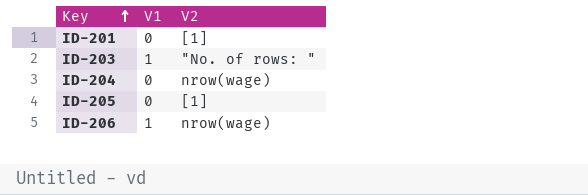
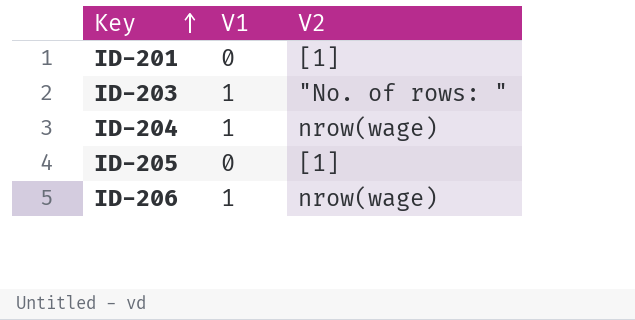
ID-204 | V1: 0 -> 1

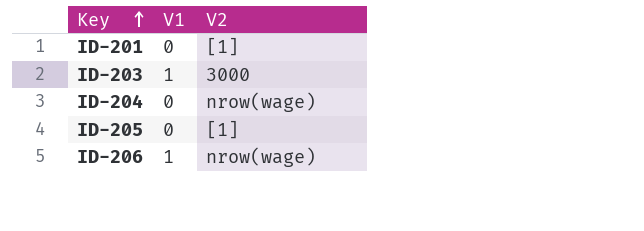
ID-203 | V2: "No. of rows: " -> 3000
ID-204 | V1: 1 -> 0

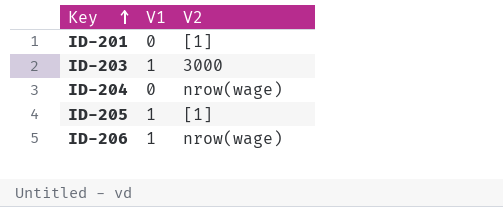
ID-205 | V1: 0 -> 1

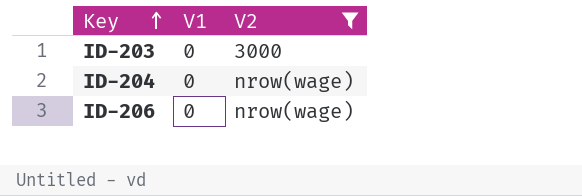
filter: none -> V2 != [1]
ID-203 | V1: 1 -> 0
ID-206 | V1: 1 -> 0

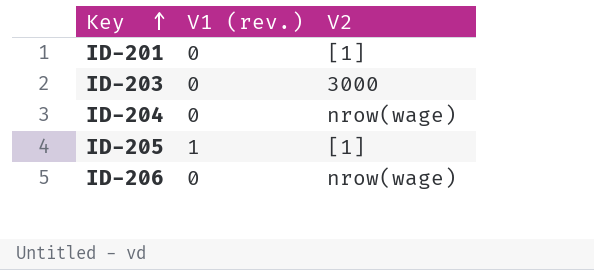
filter: V2 != [1] -> none
column name: V1 -> V1 (rev.)

